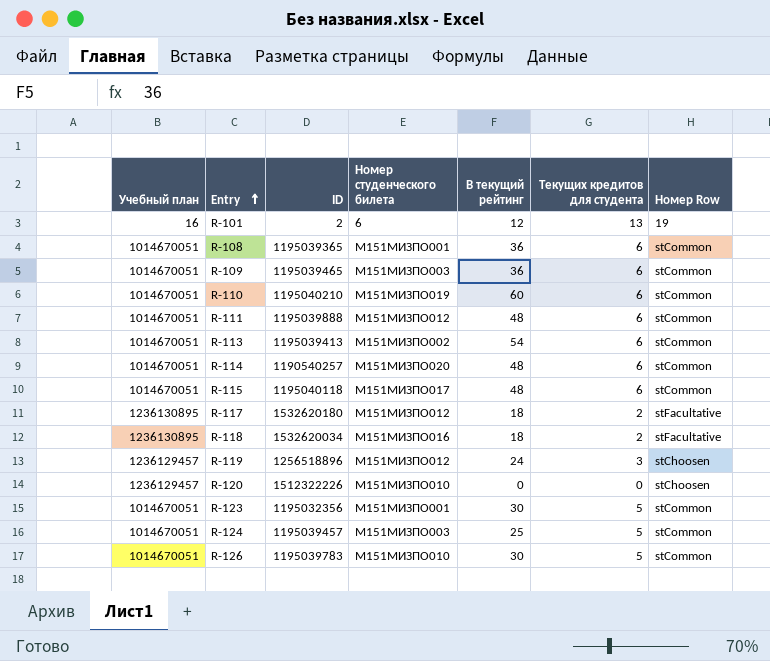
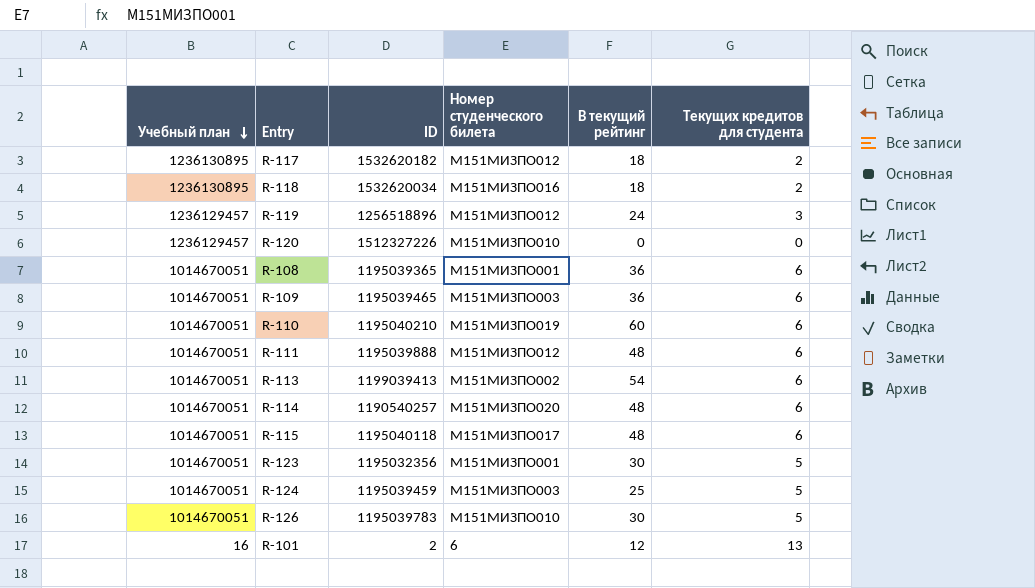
row order: Entry ascending -> Учебный план descending
column Номер Row | position: 7 -> none
R-117 | ID: 1532620180 -> 1532620182
R-120 | ID: 1512322226 -> 1512327226
R-113 | ID: 1195039413 -> 1199039413
R-124 | ID: 1195039457 -> 1195039459

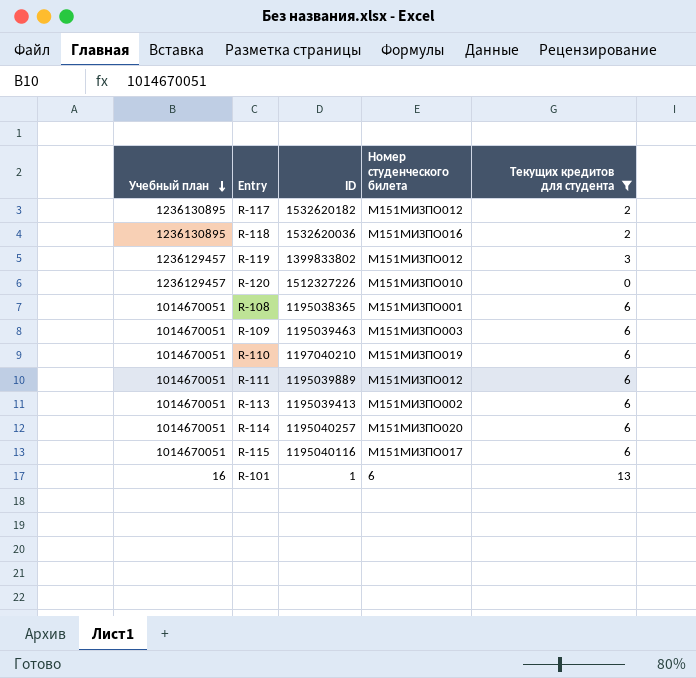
filter: none -> Текущих кредитов для студента != 5
column В текущий рейтинг | position: 5 -> none
R-118 | ID: 1532620034 -> 1532620036
R-119 | ID: 1256518896 -> 1399833802
R-108 | ID: 1195039365 -> 1195038365
R-109 | ID: 1195039465 -> 1195039463
R-110 | ID: 1195040210 -> 1197040210
R-111 | ID: 1195039888 -> 1195039889
R-113 | ID: 1199039413 -> 1195039413
R-114 | ID: 1190540257 -> 1195040257
R-115 | ID: 1195040118 -> 1195040116
R-101 | ID: 2 -> 1

